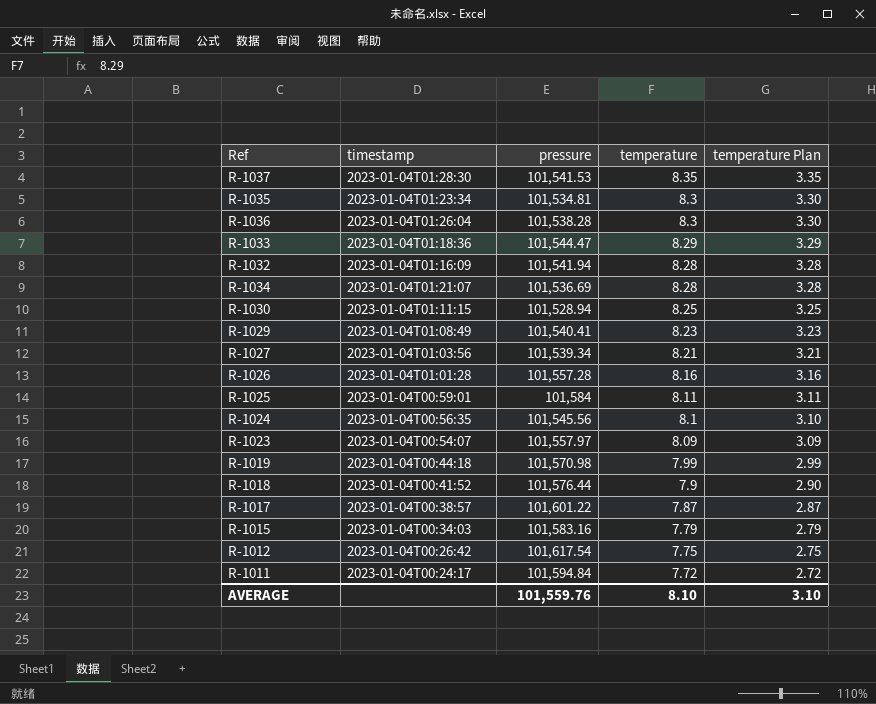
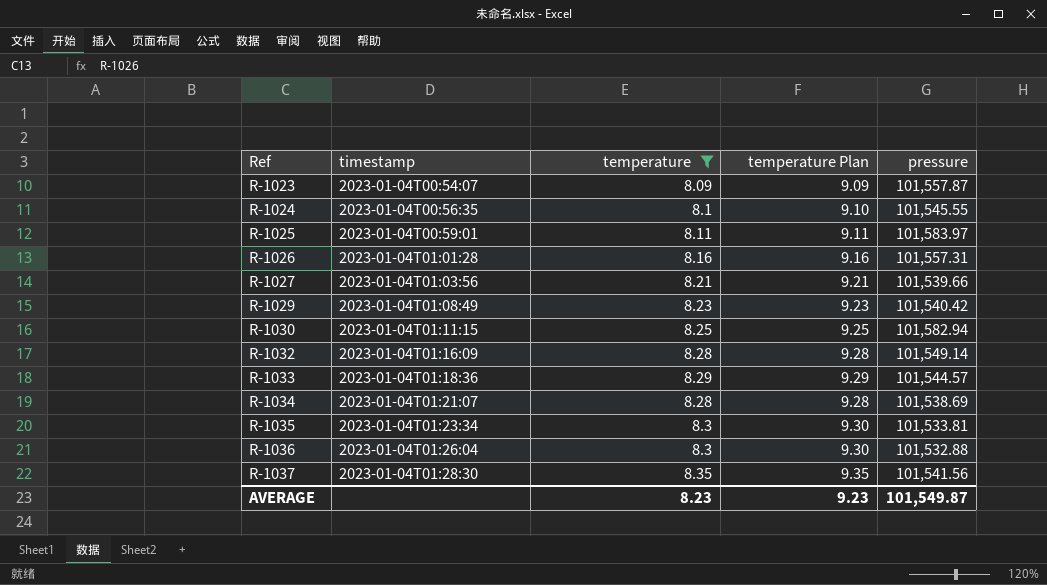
filter: none -> temperature >= 8.09
row order: temperature descending -> Ref ascending
column temperature Plan | formula: [temperature] - 5 -> [temperature] + 1
column pressure | position: 3 -> 5
R-1023 | pressure: 101,557.97 -> 101,557.87
R-1024 | pressure: 101,545.56 -> 101,545.55
R-1025 | pressure: 101,584 -> 101,583.97
R-1026 | pressure: 101,557.28 -> 101,557.31
R-1027 | pressure: 101,539.34 -> 101,539.66
R-1029 | pressure: 101,540.41 -> 101,540.42
R-1030 | pressure: 101,528.94 -> 101,582.94
R-1032 | pressure: 101,541.94 -> 101,549.14
R-1033 | pressure: 101,544.47 -> 101,544.57
R-1034 | pressure: 101,536.69 -> 101,538.69
R-1035 | pressure: 101,534.81 -> 101,533.81
R-1036 | pressure: 101,538.28 -> 101,532.88
R-1037 | pressure: 101,541.53 -> 101,541.56
AVERAGE | temperature: 8.10 -> 8.23
AVERAGE | temperature Plan: 3.10 -> 9.23
AVERAGE | pressure: 101,559.76 -> 101,549.87

